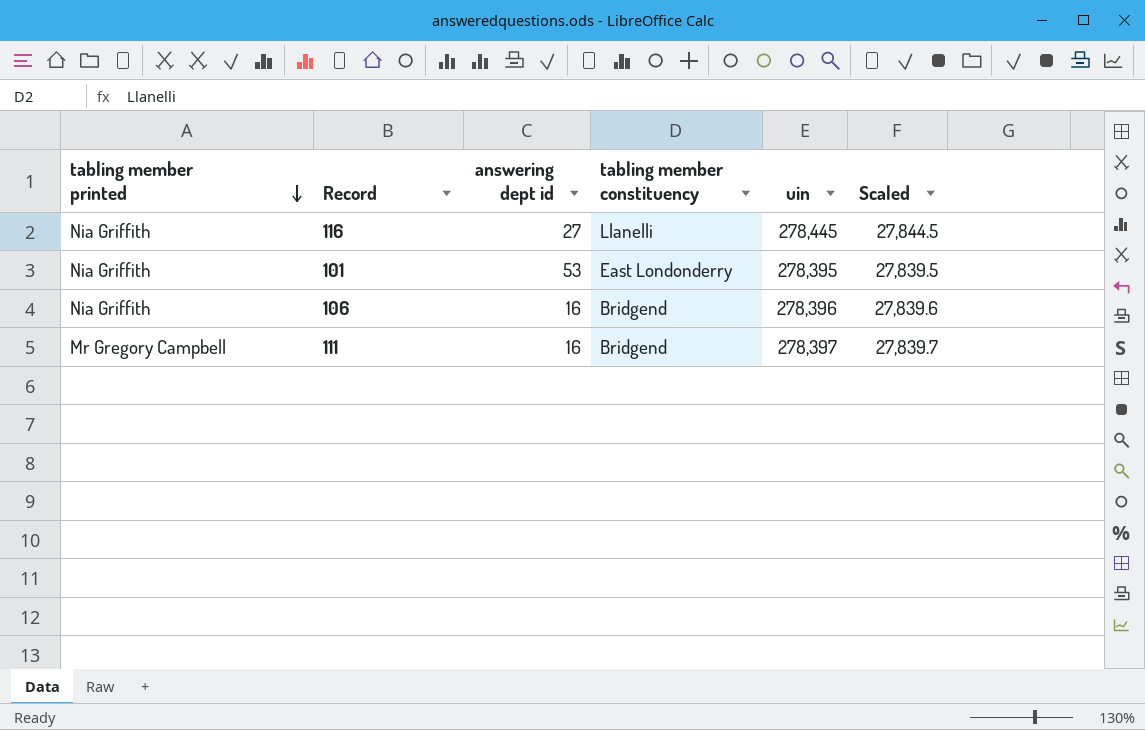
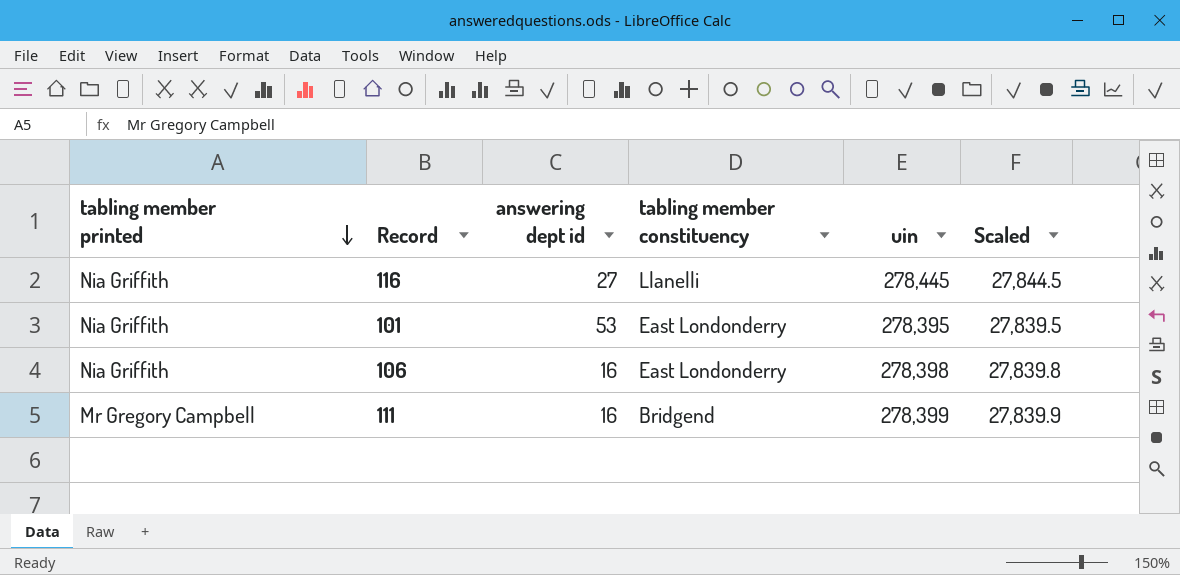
106 | tabling member constituency: Bridgend -> East Londonderry
106 | uin: 278,396 -> 278,398
106 | Scaled: 27,839.6 -> 27,839.8
111 | uin: 278,397 -> 278,399
111 | Scaled: 27,839.7 -> 27,839.9

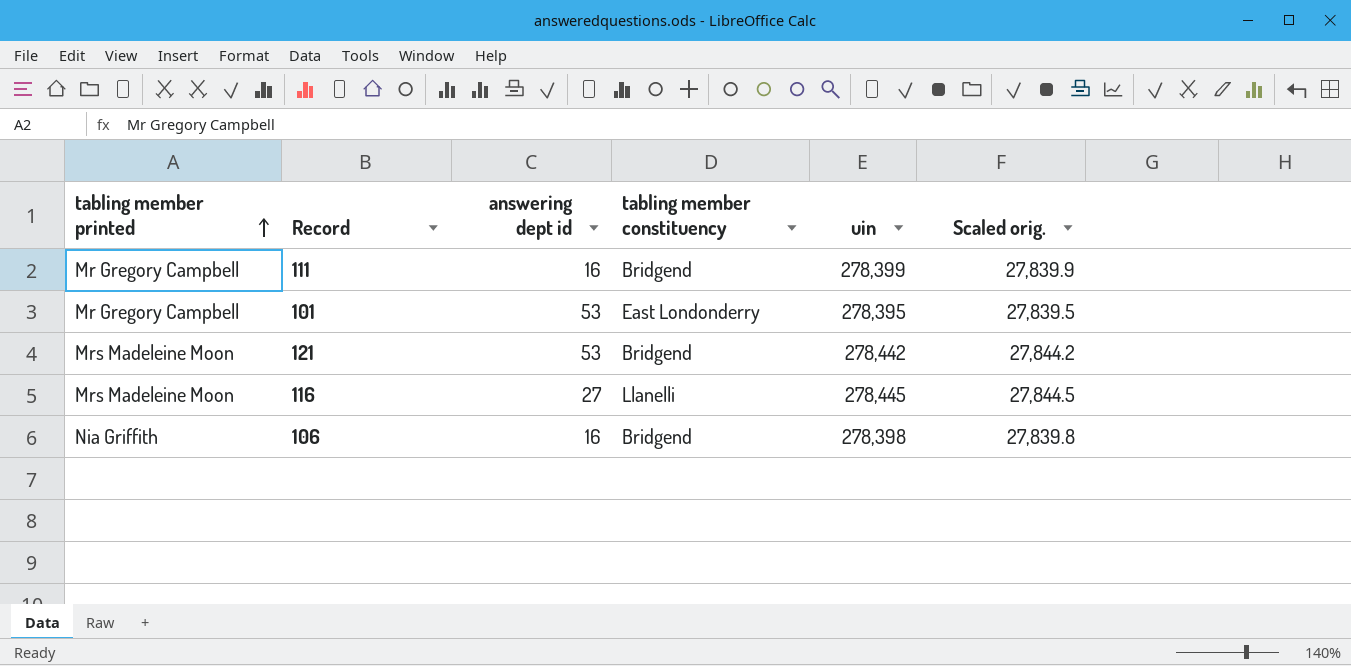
row order: tabling member printed descending -> tabling member printed ascending
column name: Scaled -> Scaled orig.
101 | tabling member printed: Nia Griffith -> Mr Gregory Campbell
row 121: none -> Mrs Madeleine Moon | 53 | Bridgend | 278,442 | 27,844.2
116 | tabling member printed: Nia Griffith -> Mrs Madeleine Moon
106 | tabling member constituency: East Londonderry -> Bridgend

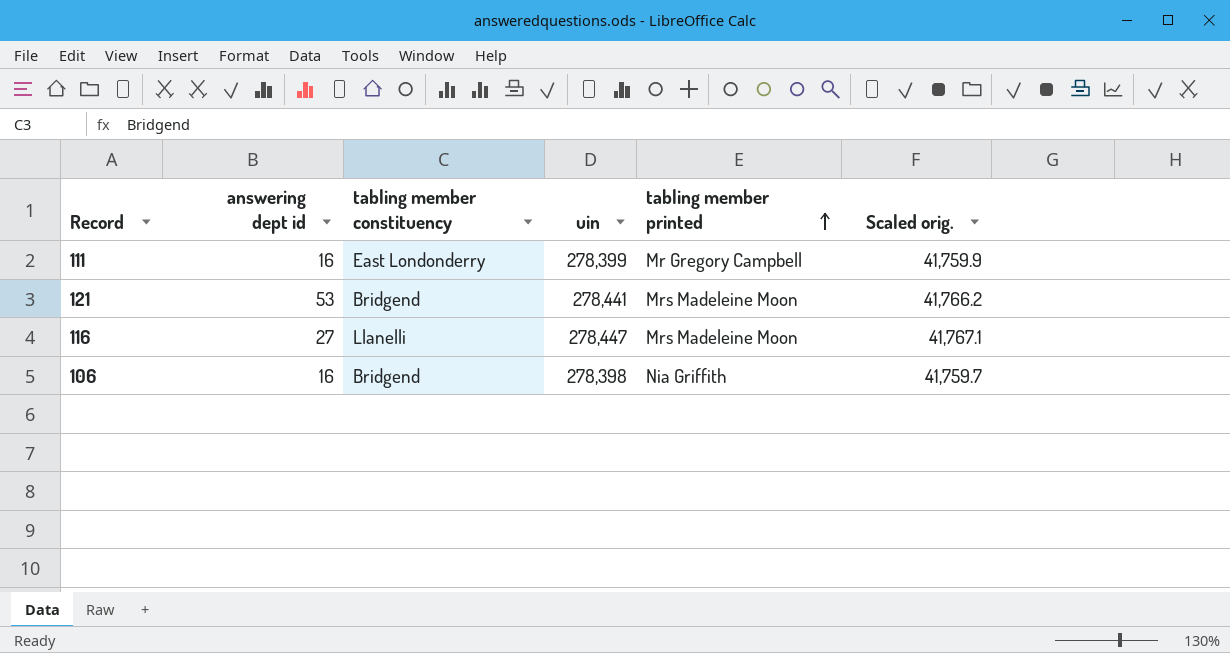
column tabling member printed | position: 1 -> 5
column Scaled orig. | formula: [uin] * 0.1 -> [uin] * 0.15
row 101: Mr Gregory Campbell | 53 | East Londonderry | 278,395 | 27,839.5 -> none
111 | tabling member constituency: Bridgend -> East Londonderry
121 | uin: 278,442 -> 278,441
116 | uin: 278,445 -> 278,447

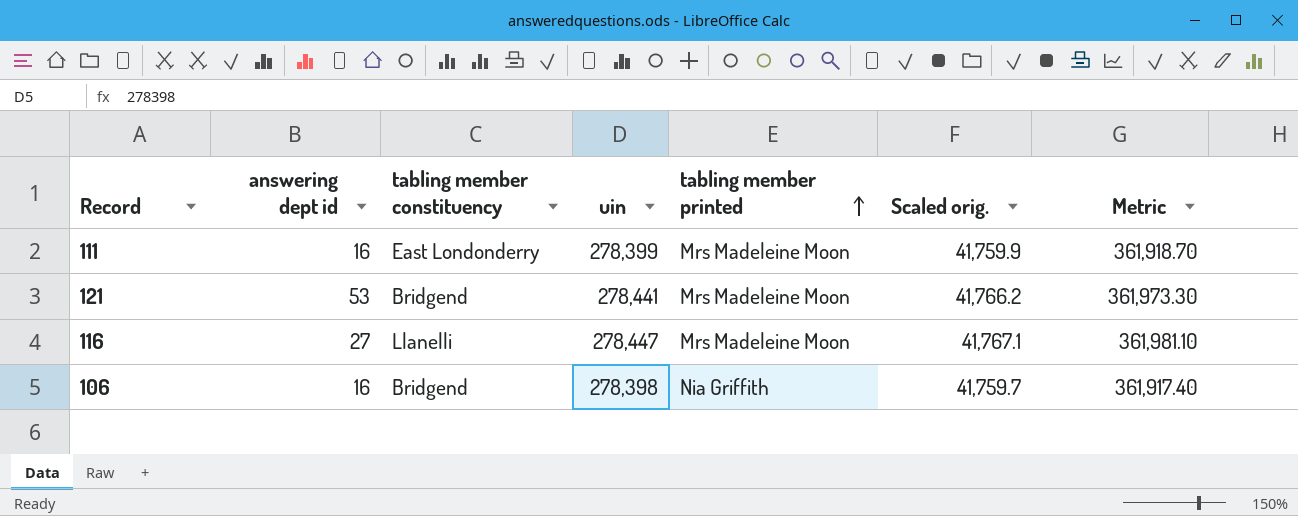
column Metric | formula: none -> [uin] * 1.3
111 | tabling member printed: Mr Gregory Campbell -> Mrs Madeleine Moon

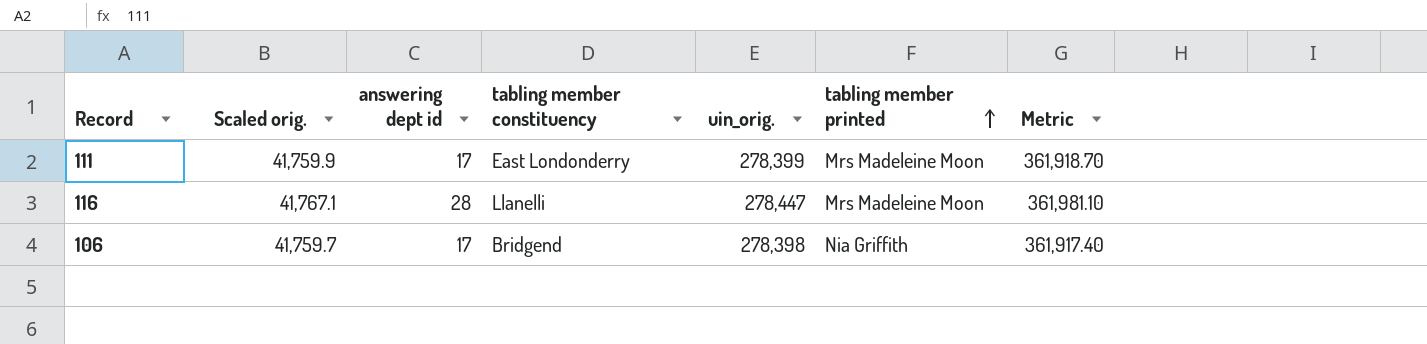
column Scaled orig. | position: 6 -> 2
column name: uin -> uin_orig.
row 121: 53 | Bridgend | 278,441 | Mrs Madeleine Moon | 41,766.2 | 361,973.30 -> none
111 | answering dept id: 16 -> 17
116 | answering dept id: 27 -> 28
106 | answering dept id: 16 -> 17

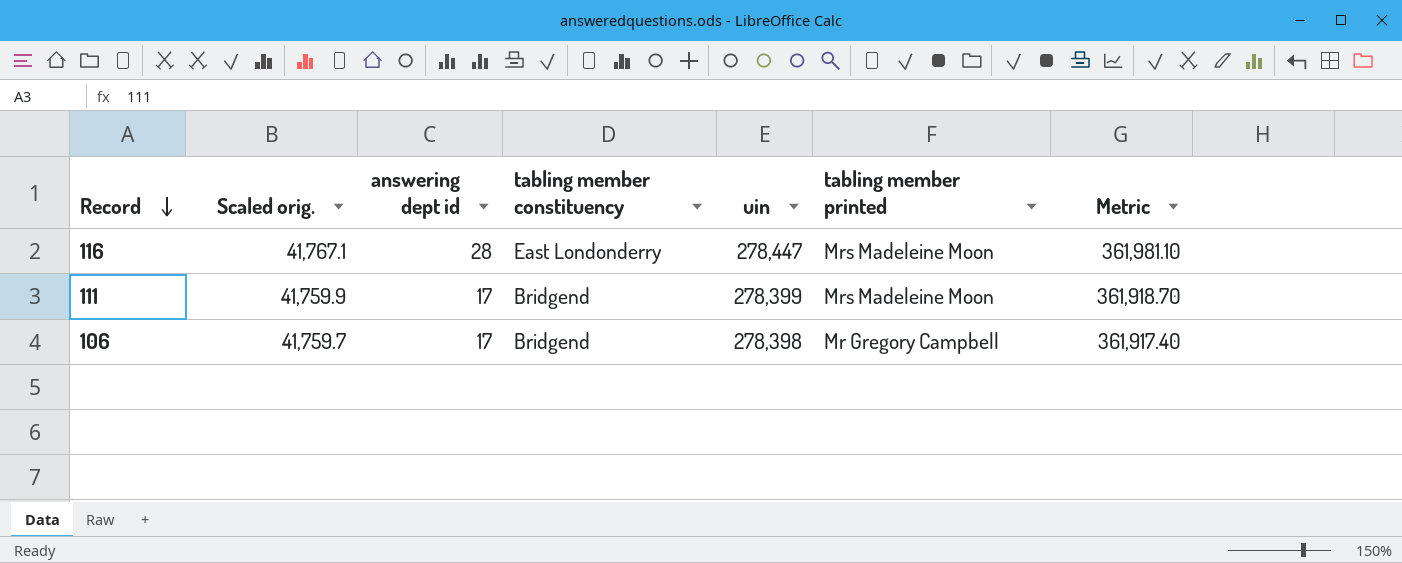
row order: tabling member printed ascending -> Record descending
column name: uin_orig. -> uin
116 | tabling member constituency: Llanelli -> East Londonderry
111 | tabling member constituency: East Londonderry -> Bridgend
106 | tabling member printed: Nia Griffith -> Mr Gregory Campbell

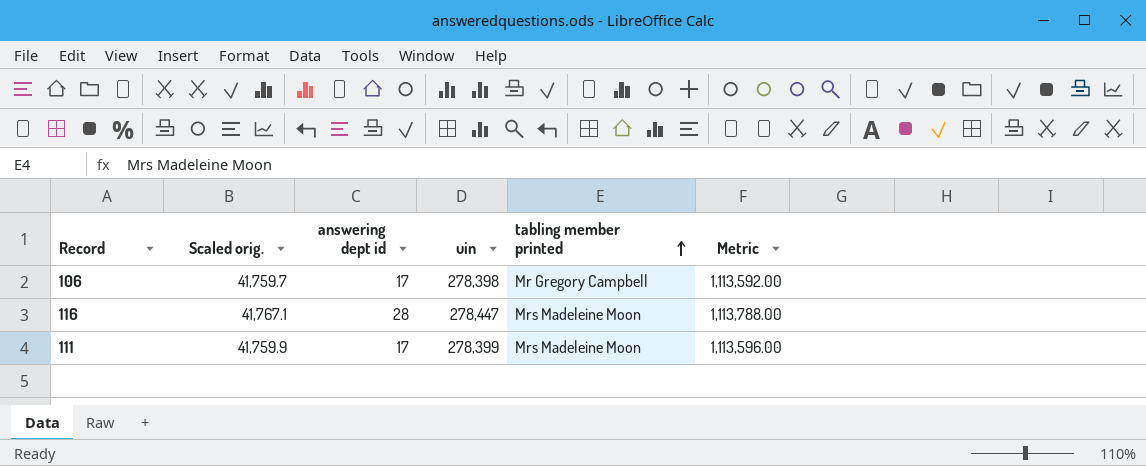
row order: Record descending -> tabling member printed ascending
column tabling member constituency | position: 4 -> none
column Metric | formula: [uin] * 1.3 -> [uin] * 4

